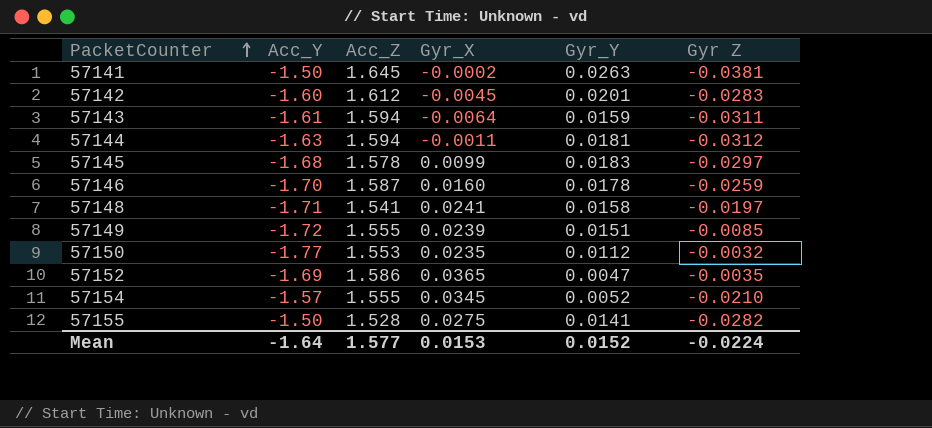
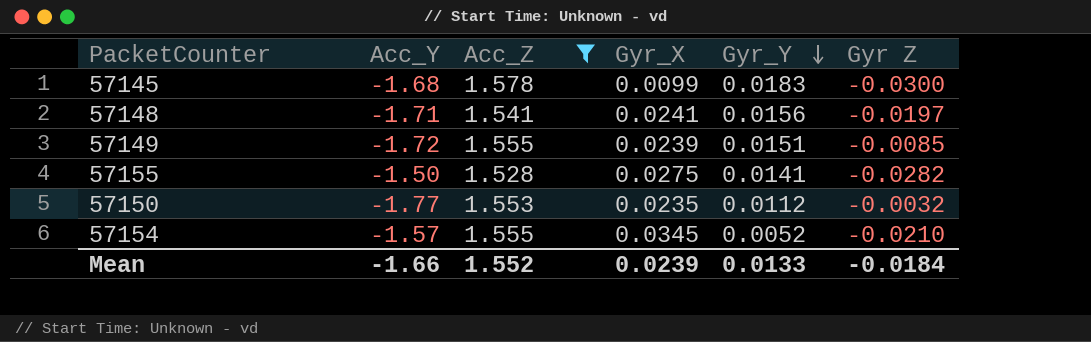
filter: none -> Acc_Z <= 1.578
row order: PacketCounter ascending -> Gyr_Y descending
57145 | Gyr Z: -0.0297 -> -0.0300
57148 | Gyr_Y: 0.0158 -> 0.0156
Mean | Acc_Y: -1.64 -> -1.66
Mean | Acc_Z: 1.577 -> 1.552
Mean | Gyr_X: 0.0153 -> 0.0239
Mean | Gyr_Y: 0.0152 -> 0.0133
Mean | Gyr Z: -0.0224 -> -0.0184

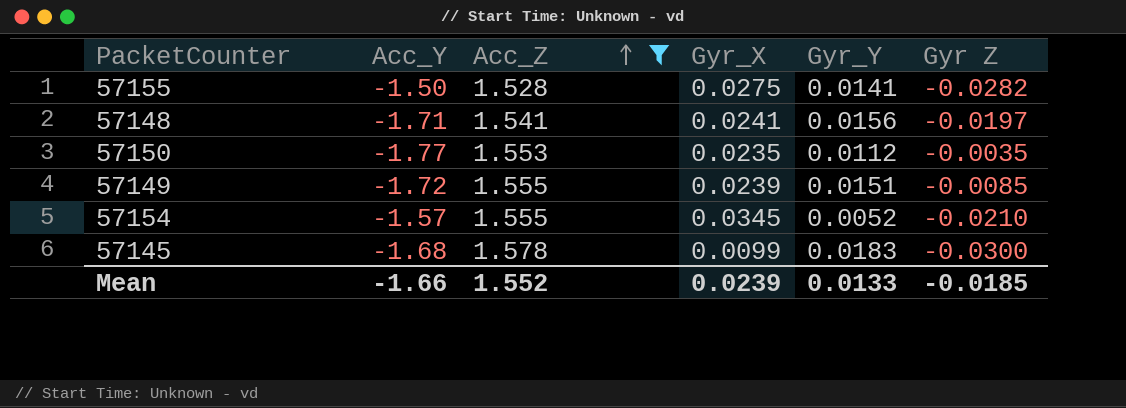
row order: Gyr_Y descending -> Acc_Z ascending
57150 | Gyr Z: -0.0032 -> -0.0035
Mean | Gyr Z: -0.0184 -> -0.0185

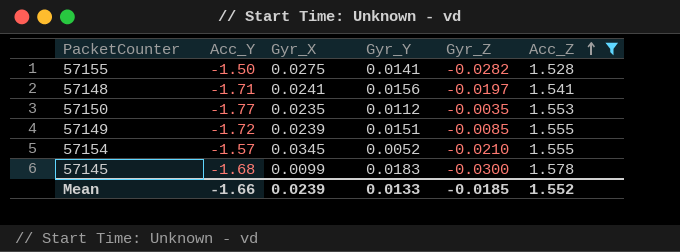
column name: Gyr Z -> Gyr_Z
column Acc_Z | position: 3 -> 6

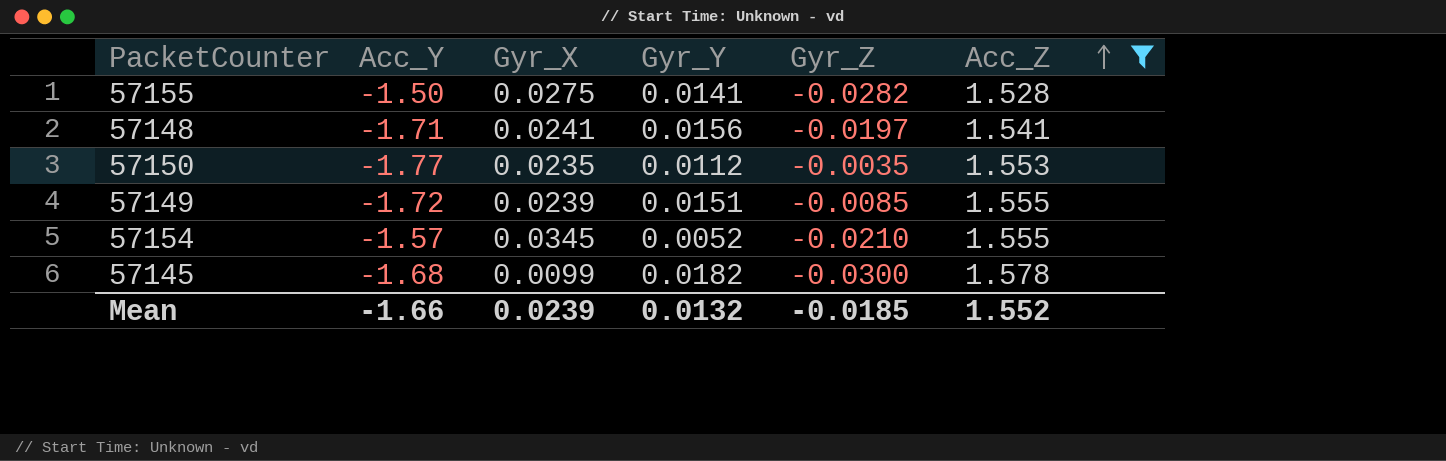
57145 | Gyr_Y: 0.0183 -> 0.0182
Mean | Gyr_Y: 0.0133 -> 0.0132

